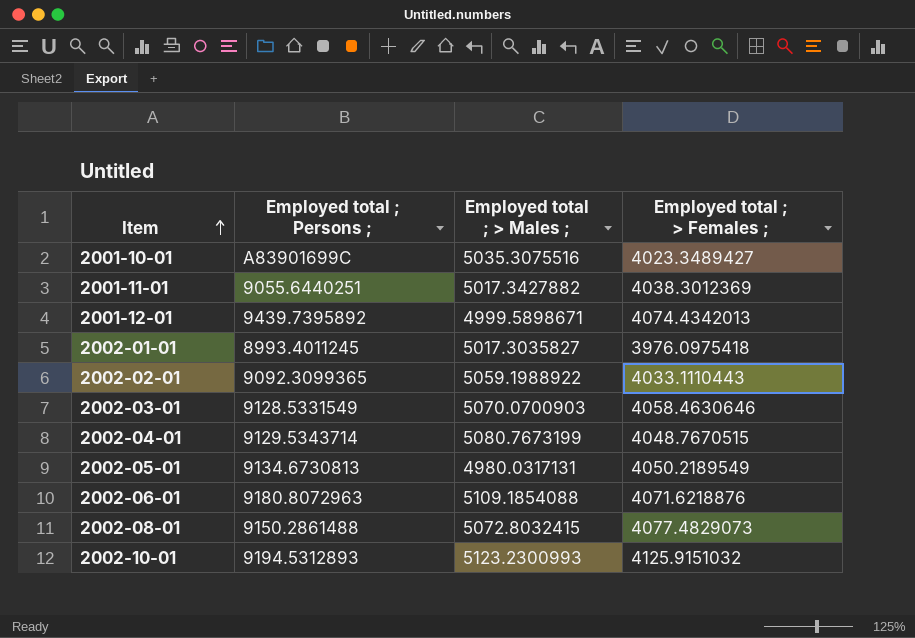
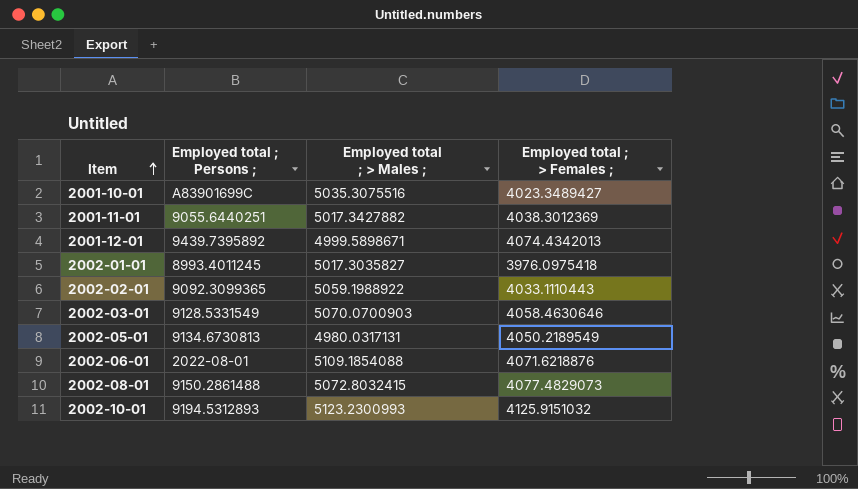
row 2002-04-01: 9129.5343714 | 5080.7673199 | 4048.7670515 -> none
2002-06-01 | Employed total ; Persons ;: 9180.8072963 -> 2022-08-01

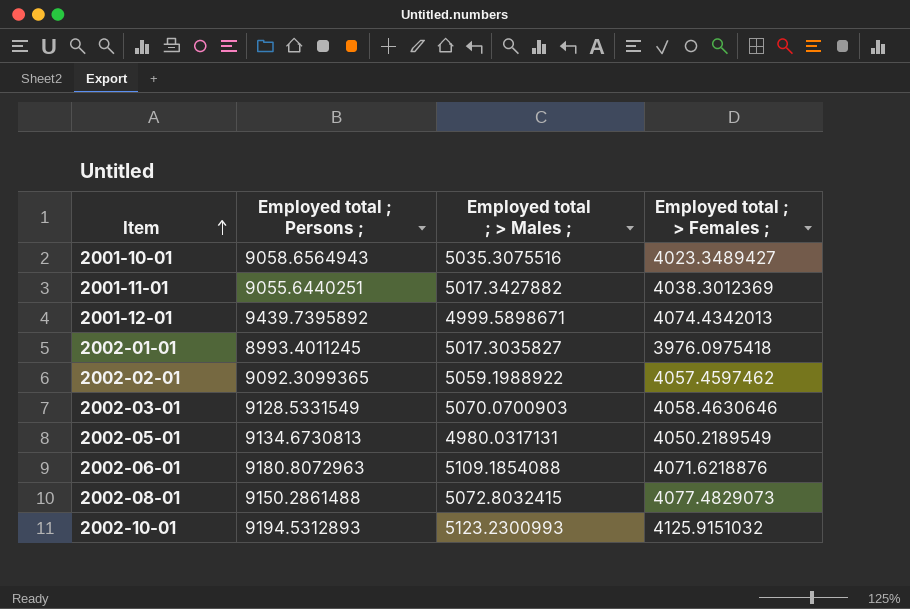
2001-10-01 | Employed total ; Persons ;: A83901699C -> 9058.6564943
2002-02-01 | Employed total ; > Females ;: 4033.1110443 -> 4057.4597462
2002-06-01 | Employed total ; Persons ;: 2022-08-01 -> 9180.8072963

